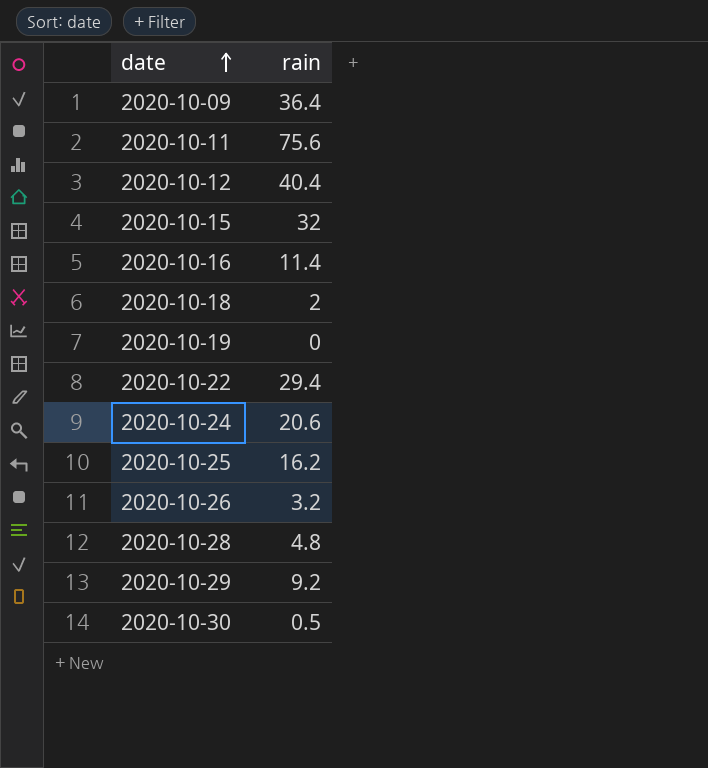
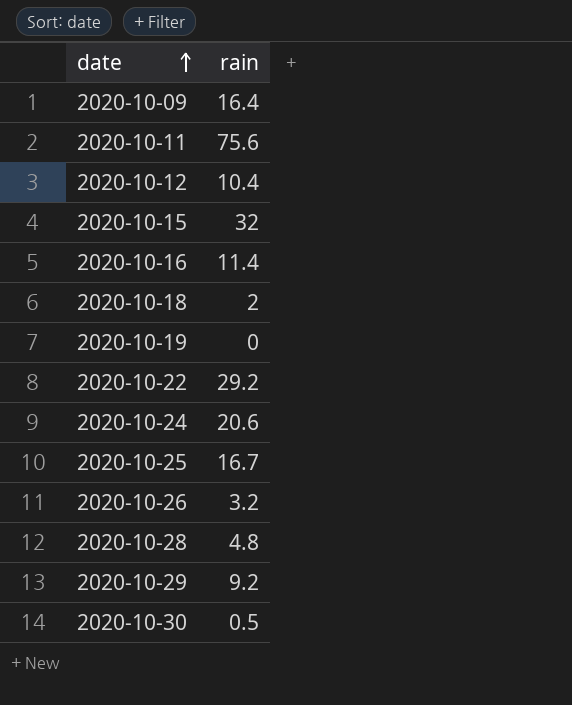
2020-10-09 | rain: 36.4 -> 16.4
2020-10-12 | rain: 40.4 -> 10.4
2020-10-22 | rain: 29.4 -> 29.2
2020-10-25 | rain: 16.2 -> 16.7

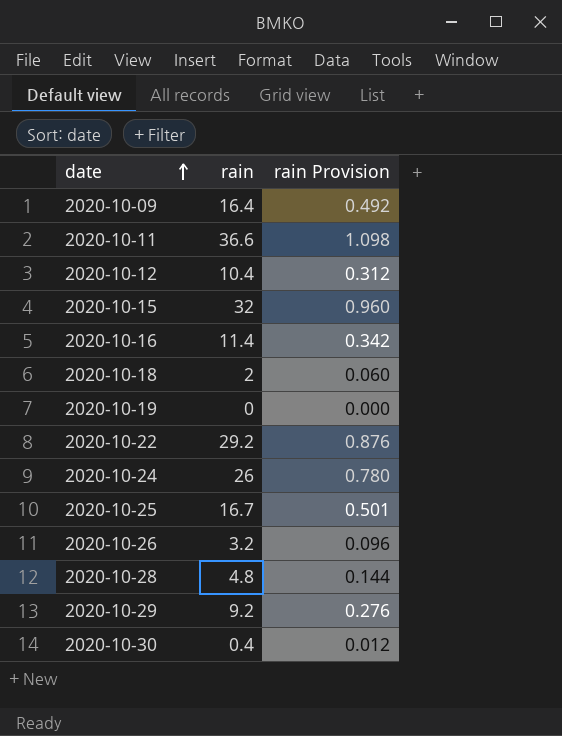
column rain Provision | formula: none -> [rain] * 0.03
2020-10-11 | rain: 75.6 -> 36.6
2020-10-24 | rain: 20.6 -> 26
2020-10-30 | rain: 0.5 -> 0.4

